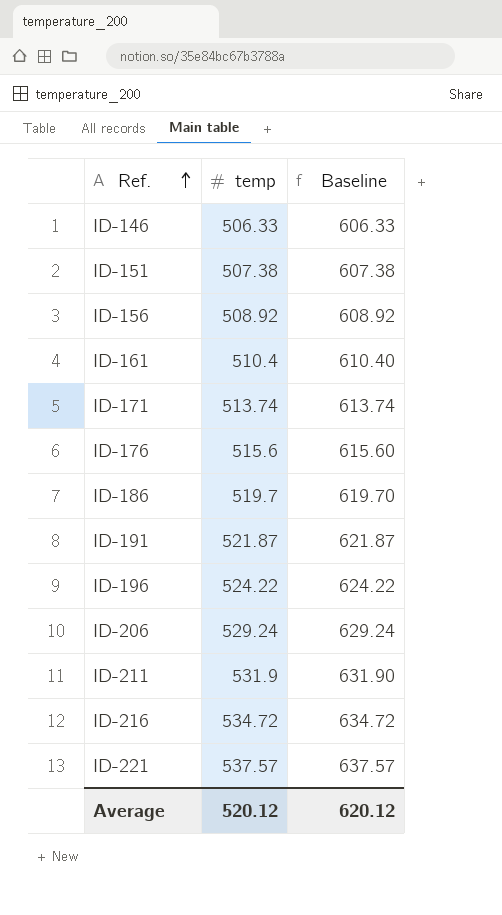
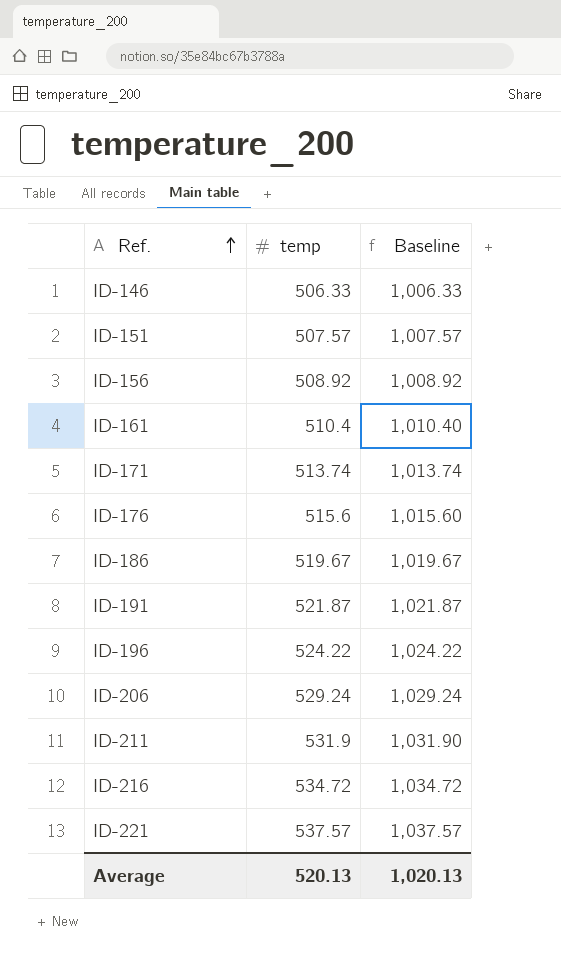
column Baseline | formula: [temp] + 100 -> [temp] + 500
ID-151 | temp: 507.38 -> 507.57
ID-186 | temp: 519.7 -> 519.67
Average | temp: 520.12 -> 520.13
Average | Baseline: 620.12 -> 1,020.13

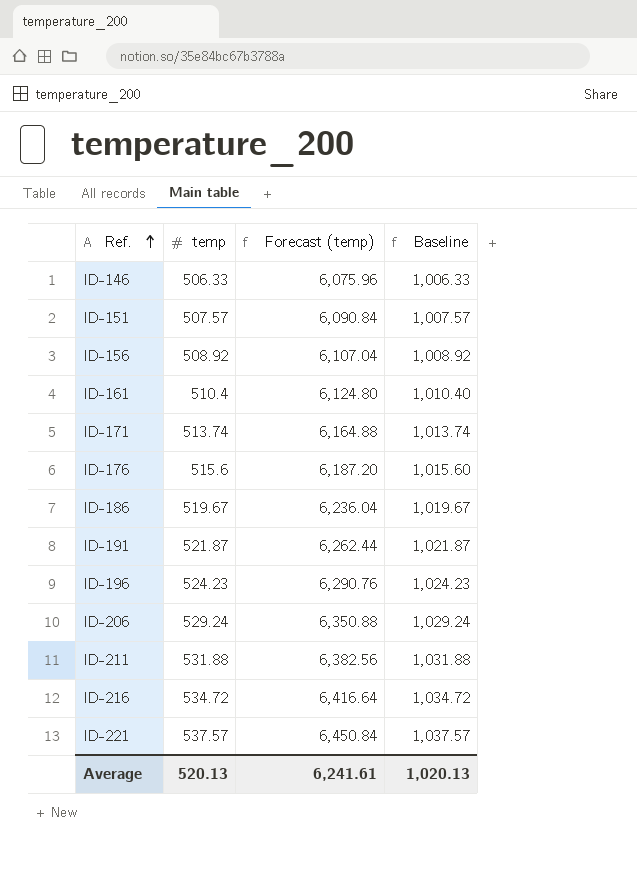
column Forecast (temp) | formula: none -> [temp] * 12
ID-196 | temp: 524.22 -> 524.23
ID-196 | Baseline: 1,024.22 -> 1,024.23
ID-211 | temp: 531.9 -> 531.88
ID-211 | Baseline: 1,031.90 -> 1,031.88

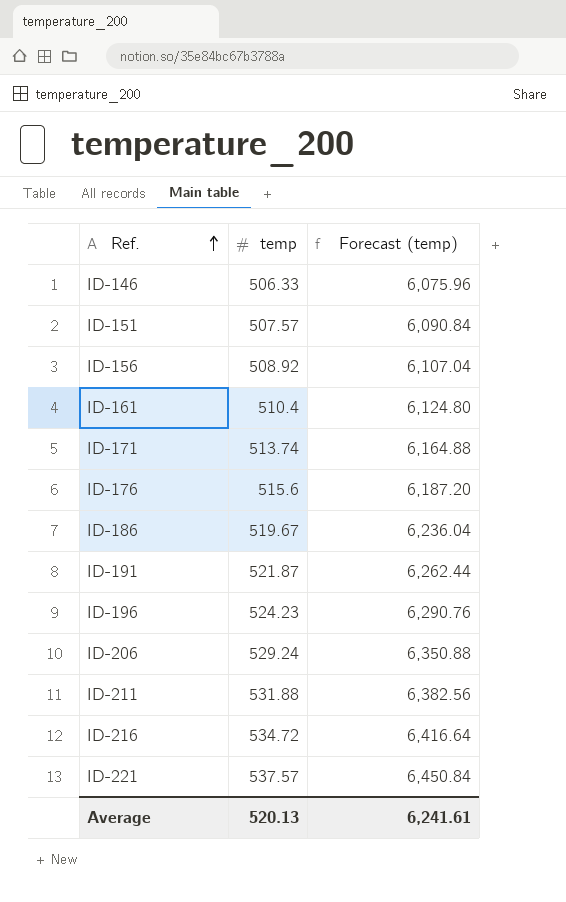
column Baseline | formula: [temp] + 500 -> none

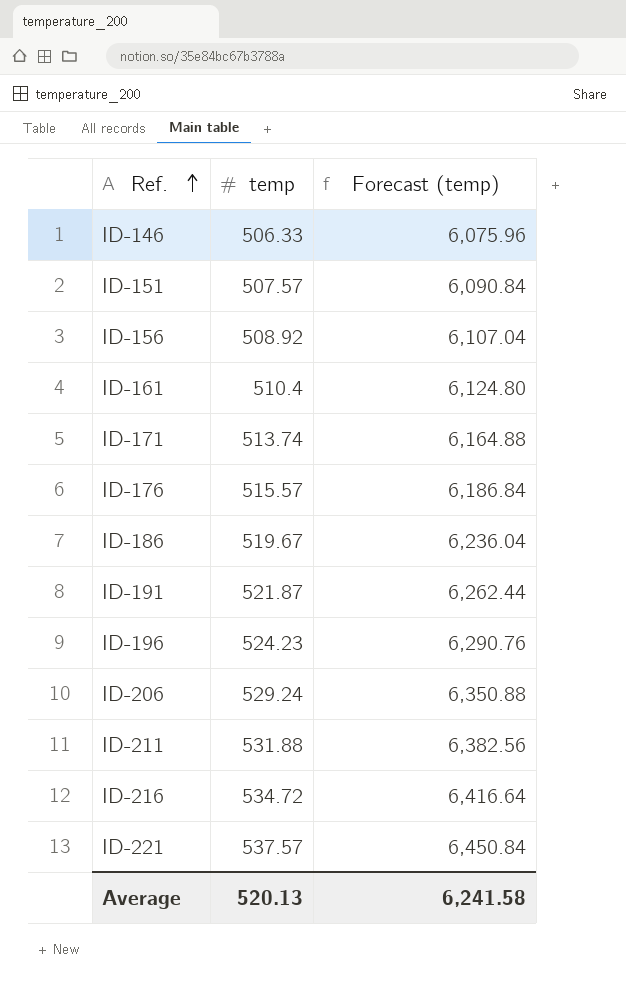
ID-176 | temp: 515.6 -> 515.57
ID-176 | Forecast (temp): 6,187.20 -> 6,186.84
Average | Forecast (temp): 6,241.61 -> 6,241.58

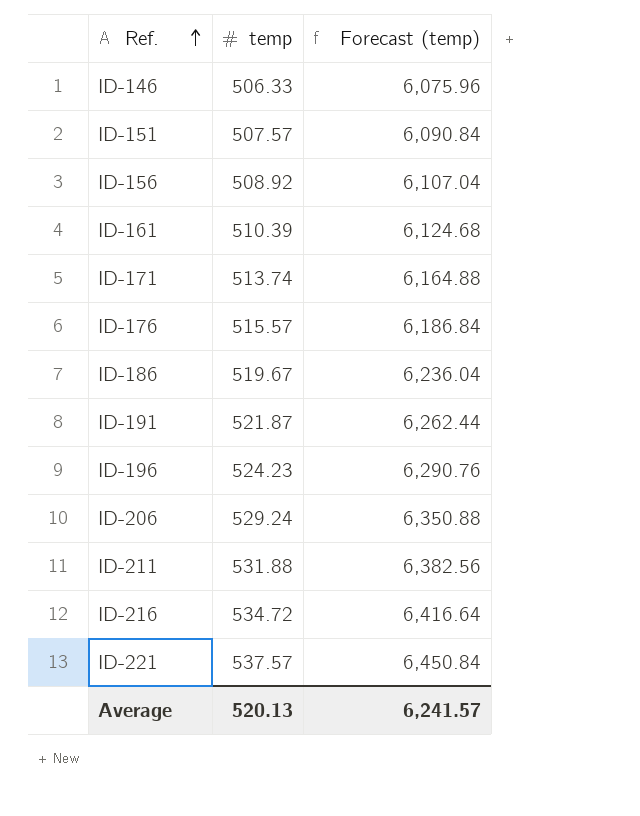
ID-161 | temp: 510.4 -> 510.39
ID-161 | Forecast (temp): 6,124.80 -> 6,124.68
Average | Forecast (temp): 6,241.58 -> 6,241.57

